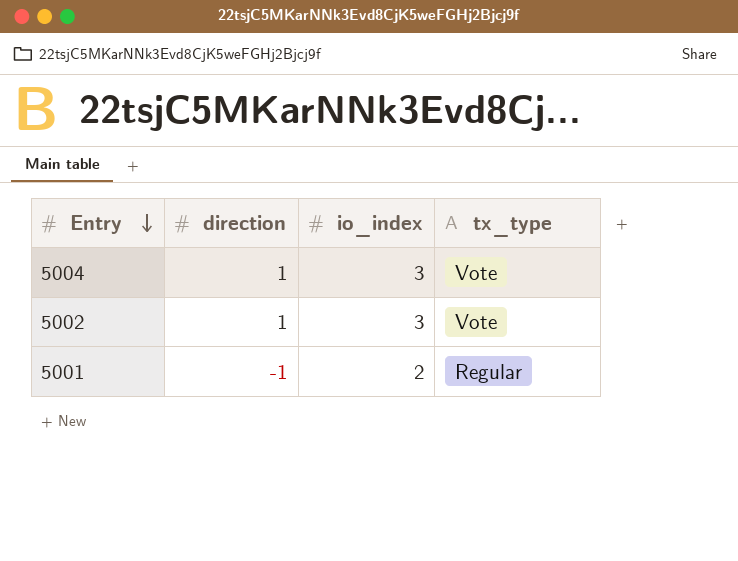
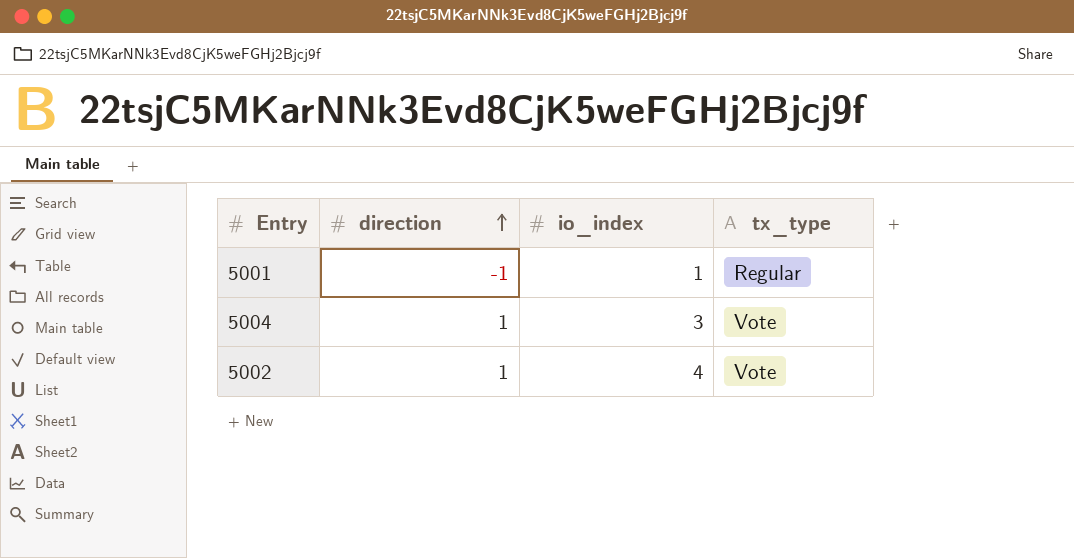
row order: Entry descending -> direction ascending
5001 | io_index: 2 -> 1
5002 | io_index: 3 -> 4

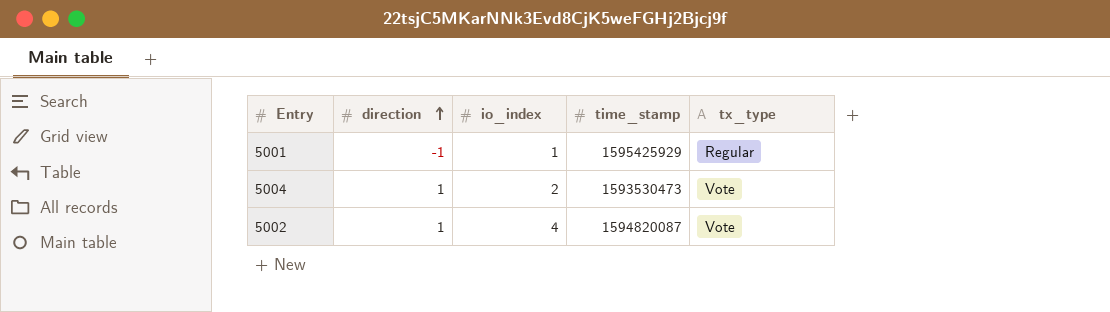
column time_stamp | position: none -> 4
5004 | io_index: 3 -> 2

